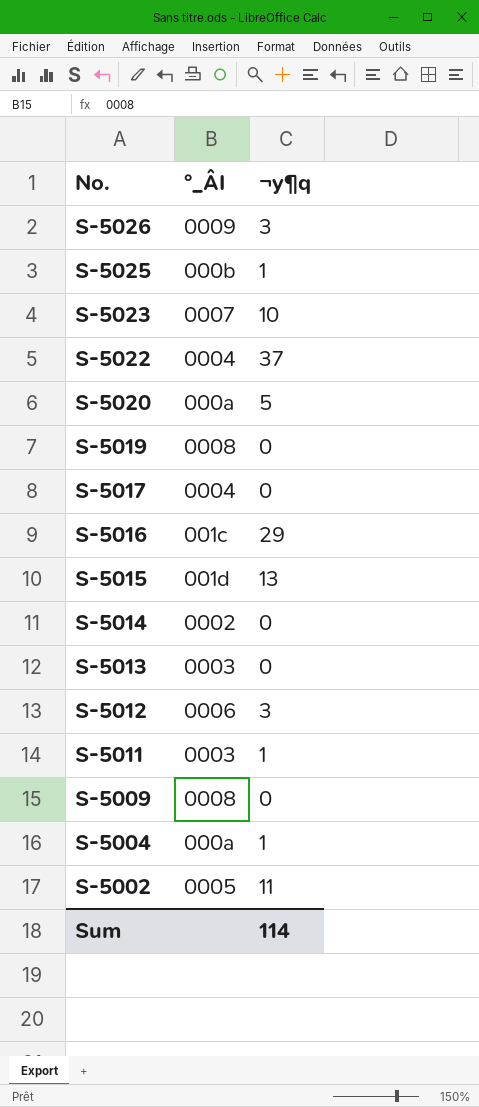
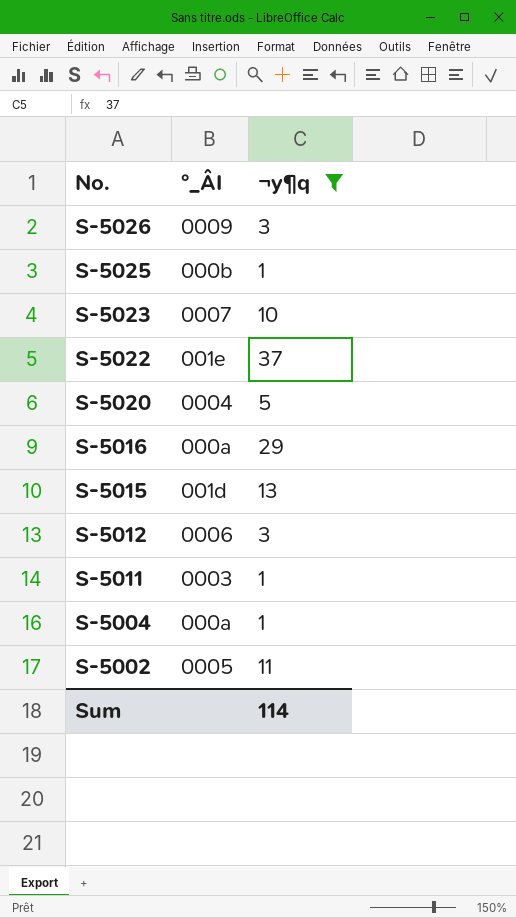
filter: none -> ¬y¶q != 0
S-5022 | °_ÂI: 0004 -> 001e
S-5020 | °_ÂI: 000a -> 0004
S-5016 | °_ÂI: 001c -> 000a

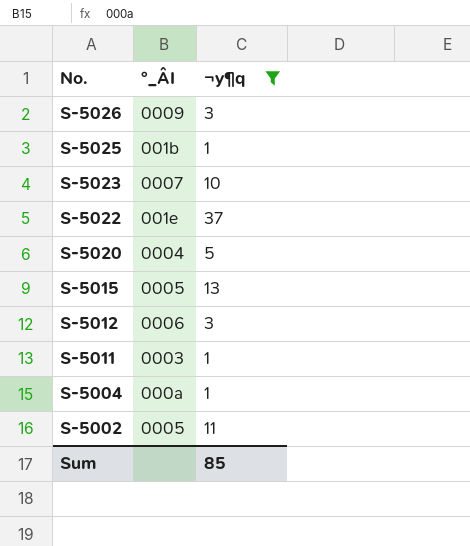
row S-5016: 000a | 29 -> none
S-5025 | °_ÂI: 000b -> 001b
S-5015 | °_ÂI: 001d -> 0005
Sum | ¬y¶q: 114 -> 85

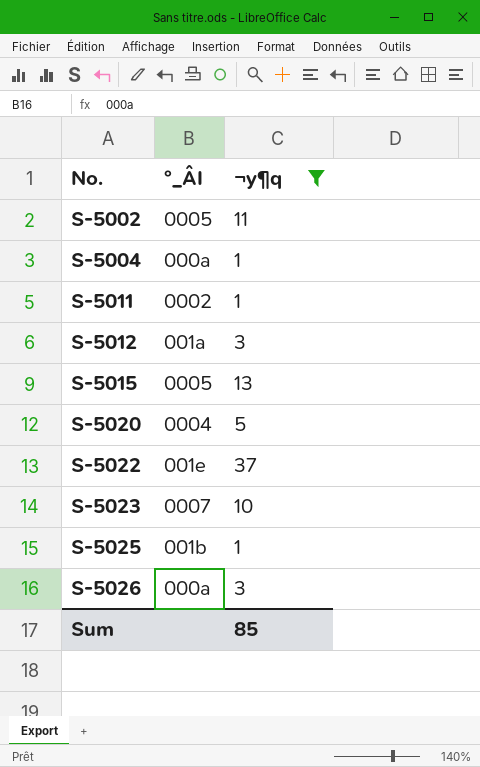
row order: No. descending -> No. ascending
S-5011 | °_ÂI: 0003 -> 0002
S-5012 | °_ÂI: 0006 -> 001a
S-5026 | °_ÂI: 0009 -> 000a

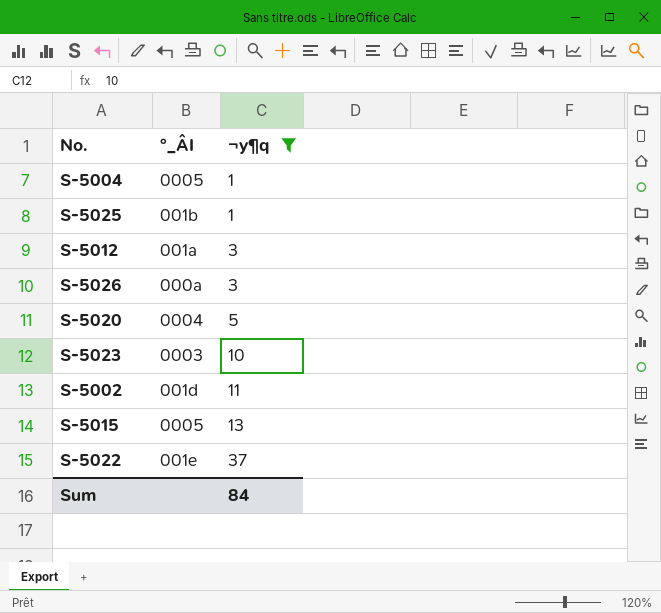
row order: No. ascending -> ¬y¶q ascending
row S-5011: 0002 | 1 -> none
S-5004 | °_ÂI: 000a -> 0005
S-5023 | °_ÂI: 0007 -> 0003
S-5002 | °_ÂI: 0005 -> 001d
Sum | ¬y¶q: 85 -> 84

